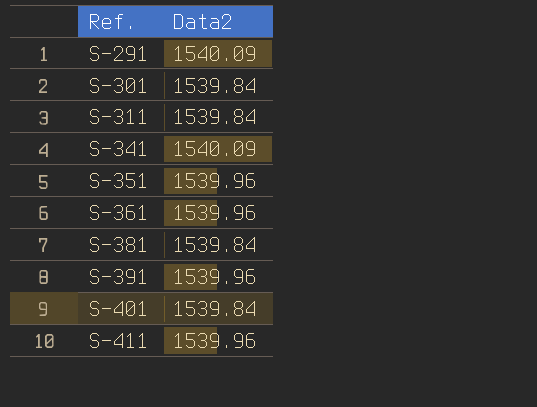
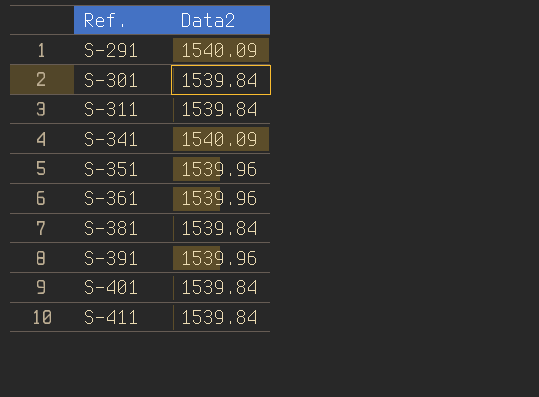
S-411 | Data2: 1539.96 -> 1539.84

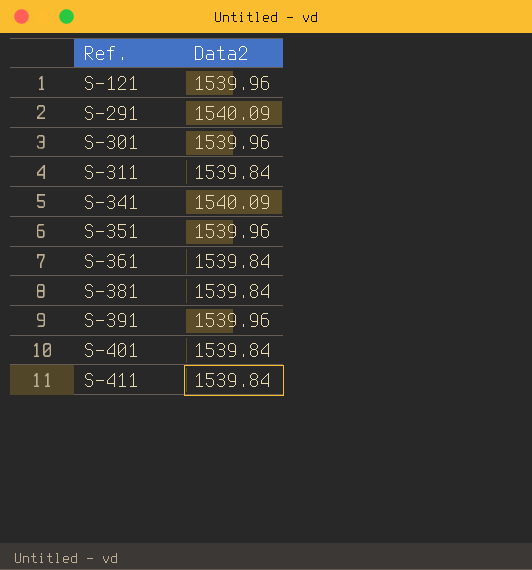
row S-121: none -> 1539.96
S-301 | Data2: 1539.84 -> 1539.96
S-361 | Data2: 1539.96 -> 1539.84

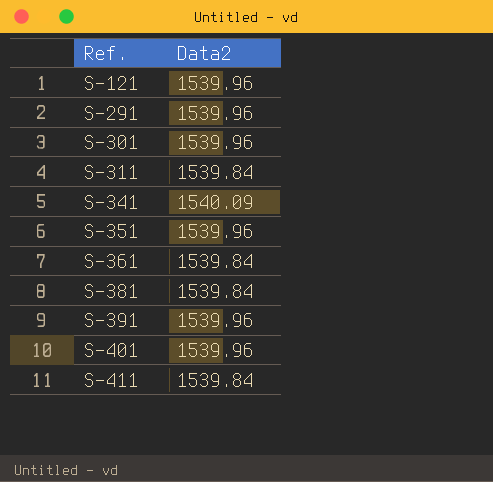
S-291 | Data2: 1540.09 -> 1539.96
S-401 | Data2: 1539.84 -> 1539.96

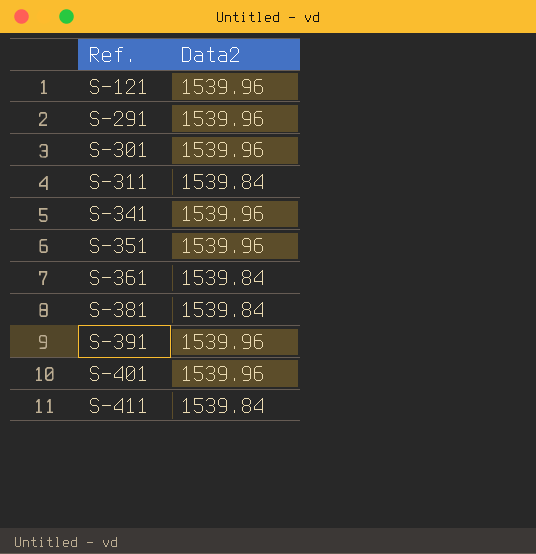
S-341 | Data2: 1540.09 -> 1539.96

